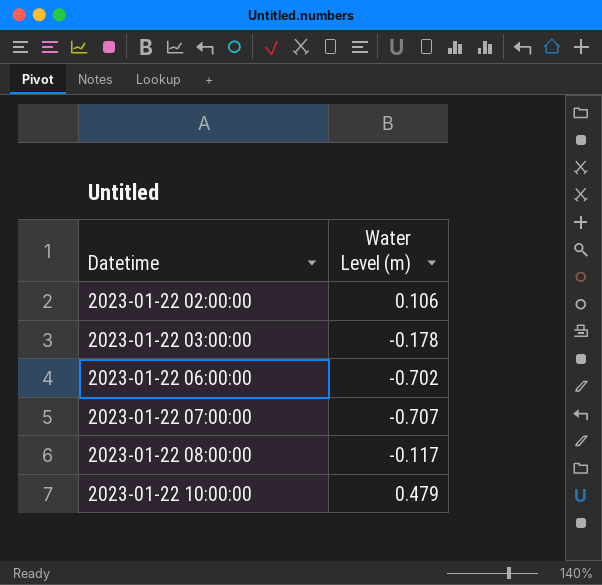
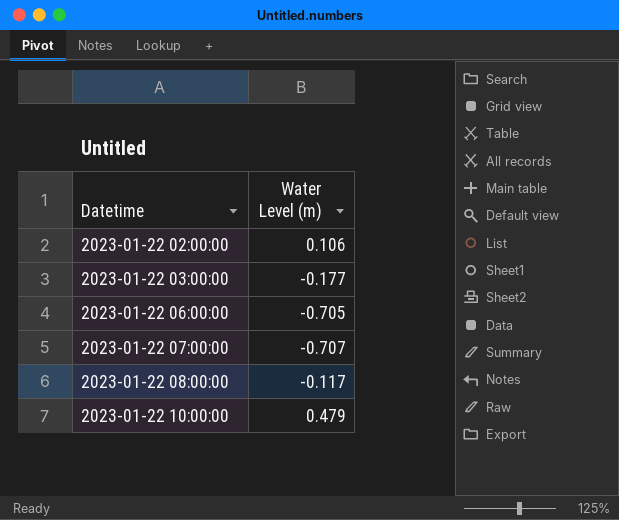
2023-01-22 03:00:00 | Water Level (m): -0.178 -> -0.177
2023-01-22 06:00:00 | Water Level (m): -0.702 -> -0.705

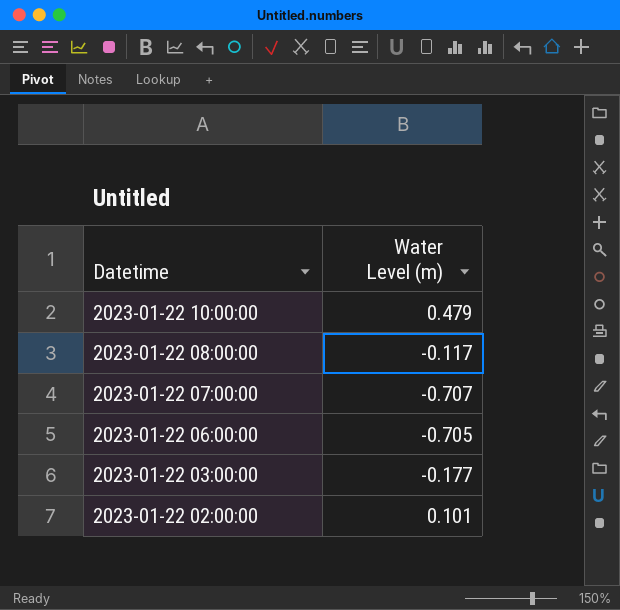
row order: Datetime ascending -> Datetime descending
2023-01-22 02:00:00 | Water Level (m): 0.106 -> 0.101

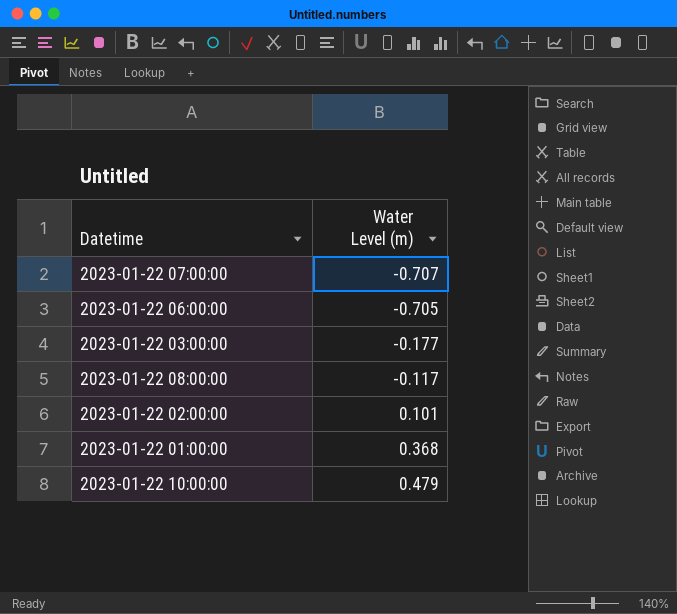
row order: Datetime descending -> Water Level (m) ascending
row 2023-01-22 01:00:00: none -> 0.368

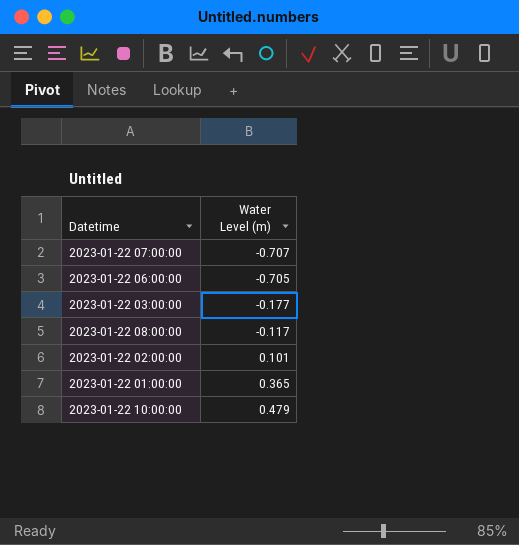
2023-01-22 01:00:00 | Water Level (m): 0.368 -> 0.365

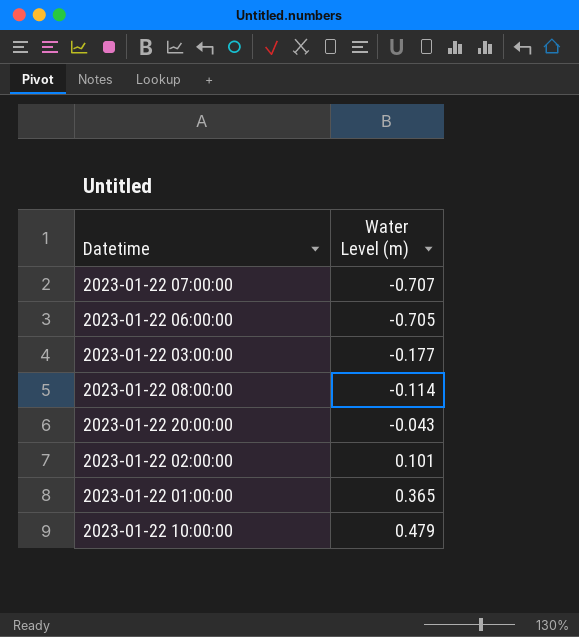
2023-01-22 08:00:00 | Water Level (m): -0.117 -> -0.114
row 2023-01-22 20:00:00: none -> -0.043

